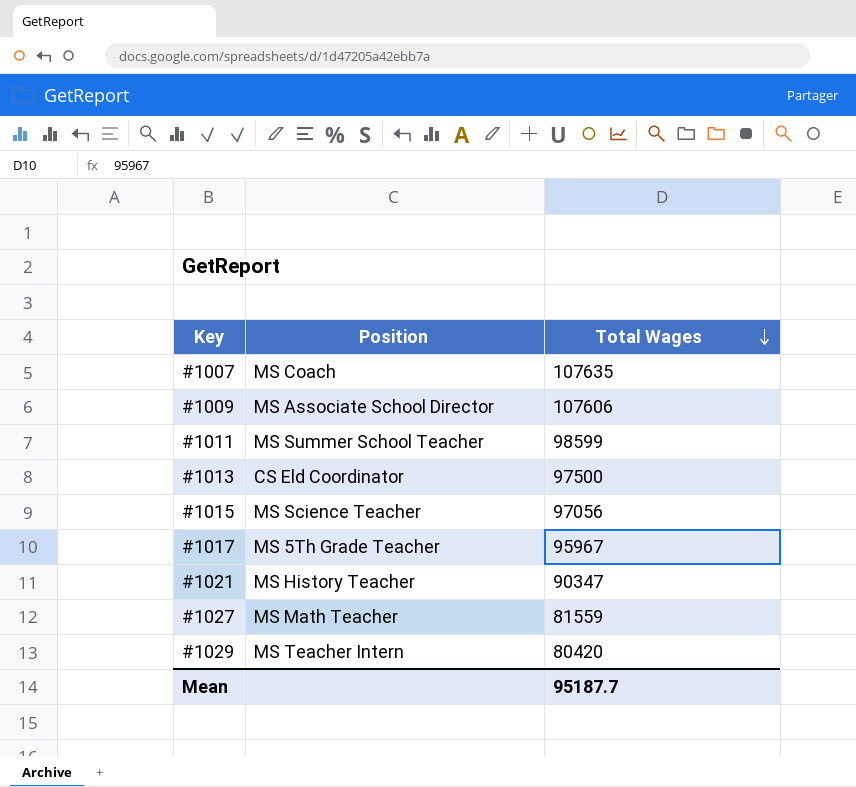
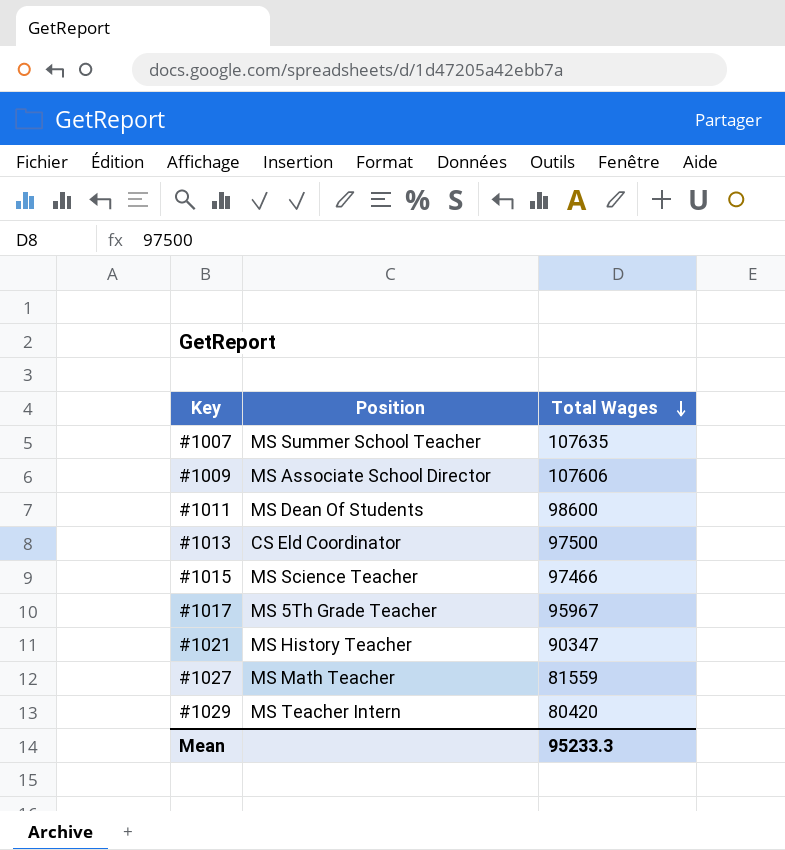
#1007 | Position: MS Coach -> MS Summer School Teacher
#1011 | Position: MS Summer School Teacher -> MS Dean Of Students
#1011 | Total Wages: 98599 -> 98600
#1015 | Total Wages: 97056 -> 97466
Mean | Total Wages: 95187.7 -> 95233.3

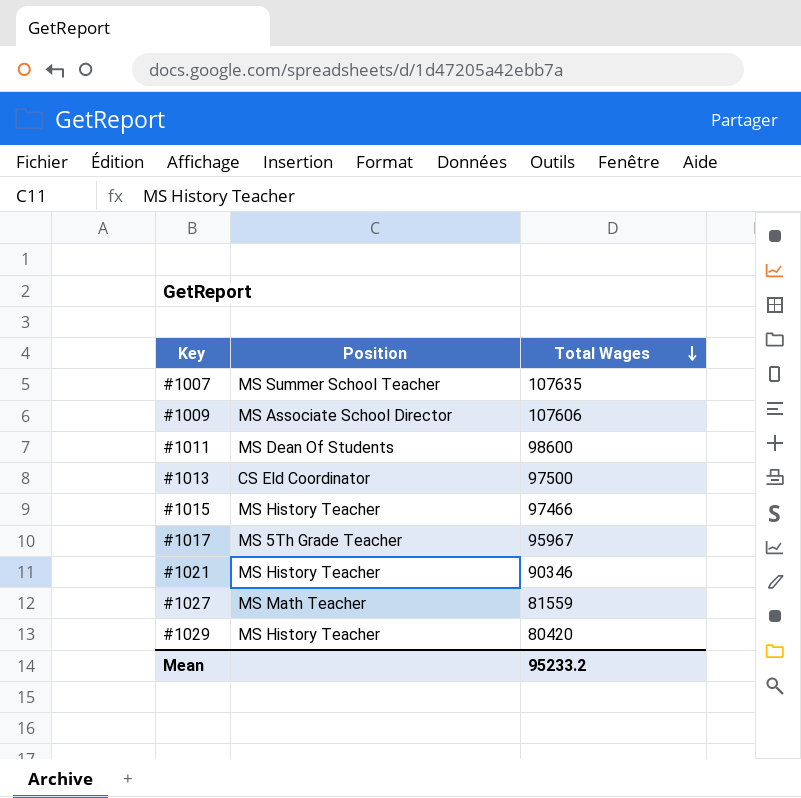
#1015 | Position: MS Science Teacher -> MS History Teacher
#1021 | Total Wages: 90347 -> 90346
#1029 | Position: MS Teacher Intern -> MS History Teacher
Mean | Total Wages: 95233.3 -> 95233.2

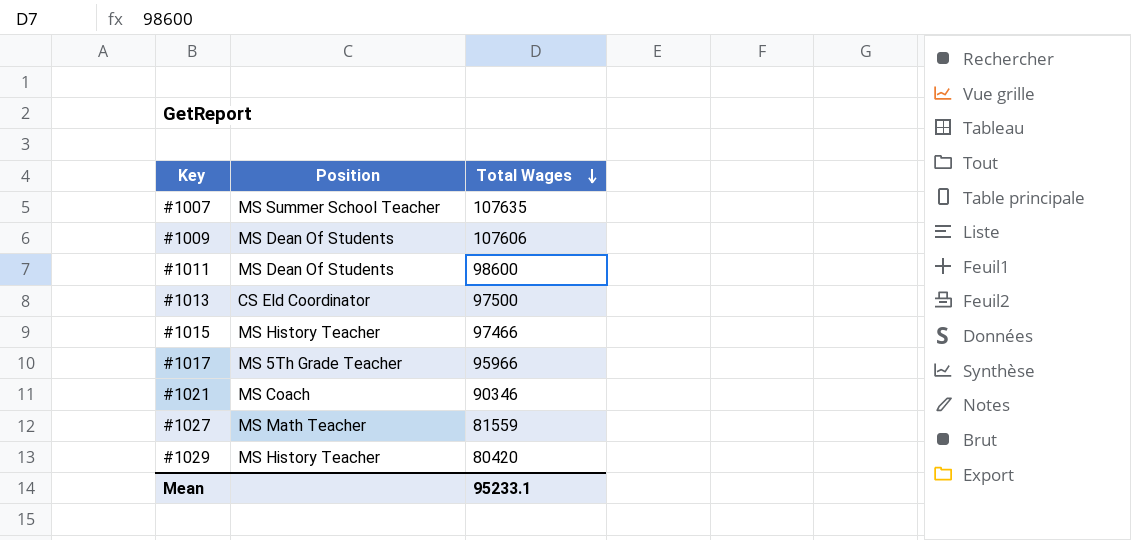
#1009 | Position: MS Associate School Director -> MS Dean Of Students
#1017 | Total Wages: 95967 -> 95966
#1021 | Position: MS History Teacher -> MS Coach
Mean | Total Wages: 95233.2 -> 95233.1

